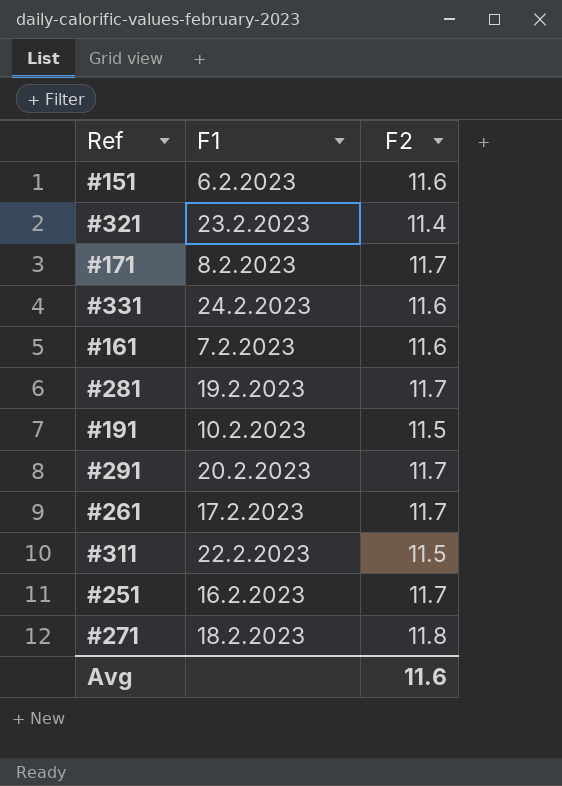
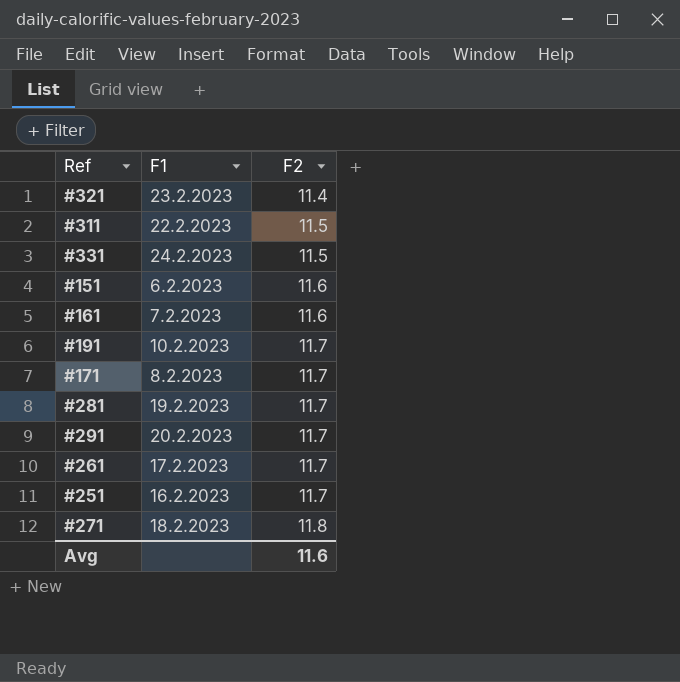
row order: none -> F2 ascending
#331 | F2: 11.6 -> 11.5
#191 | F2: 11.5 -> 11.7

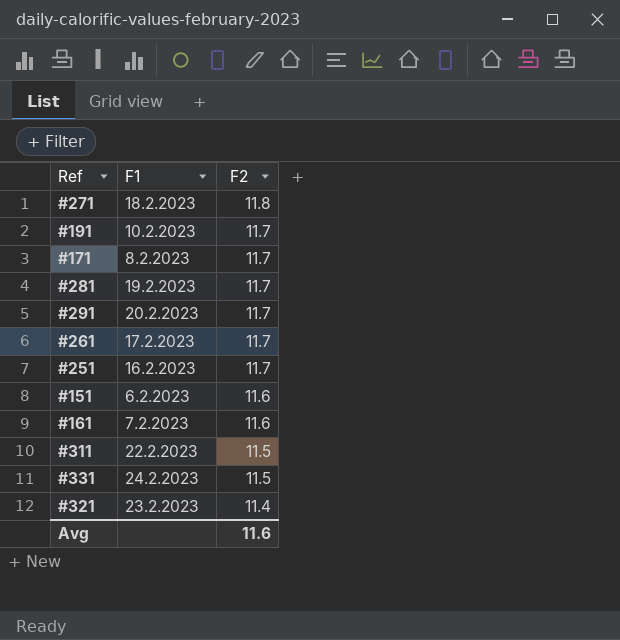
row order: F2 ascending -> F2 descending

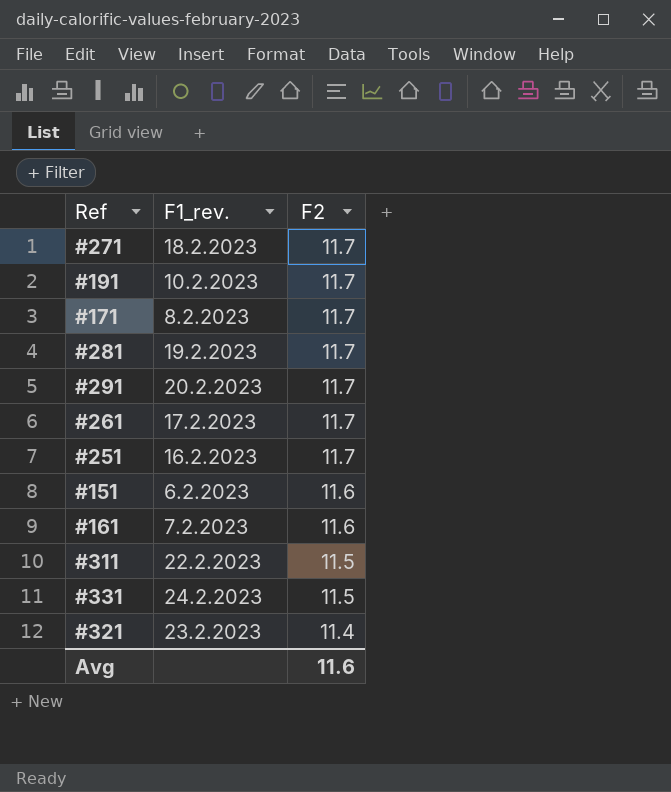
column name: F1 -> F1_rev.
#271 | F2: 11.8 -> 11.7

